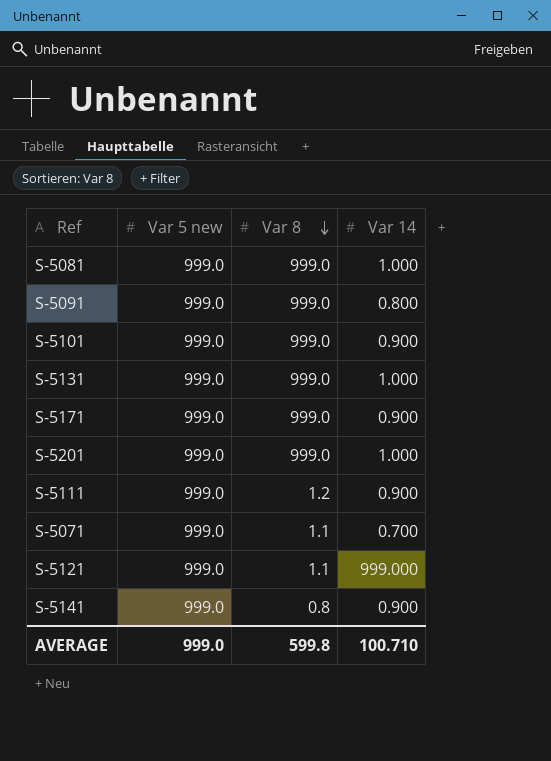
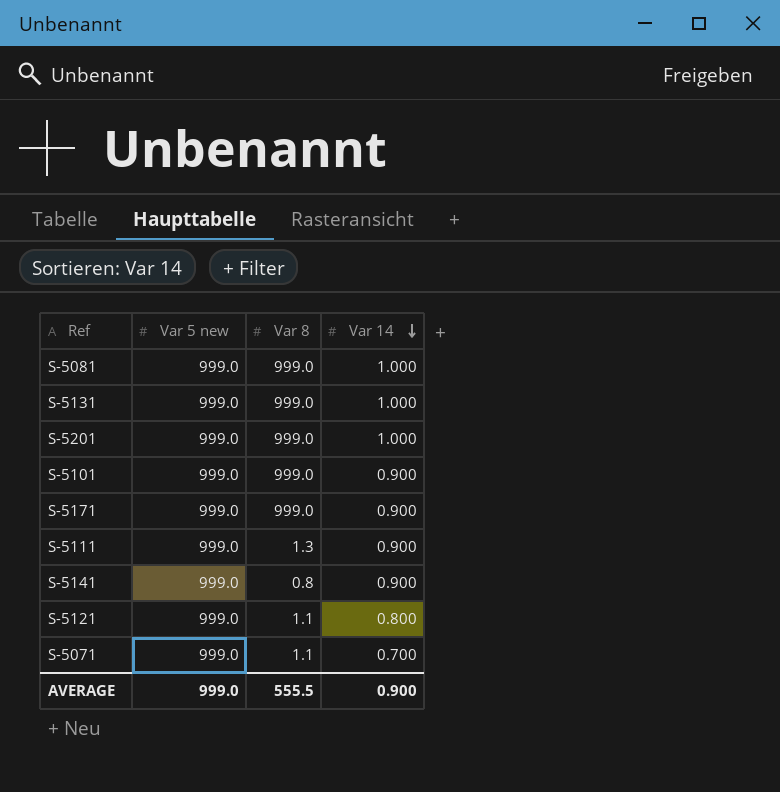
row order: Var 8 descending -> Var 14 descending
row S-5091: 999.0 | 999.0 | 0.800 -> none
S-5111 | Var 8: 1.2 -> 1.3
S-5121 | Var 14: 999.000 -> 0.800
AVERAGE | Var 8: 599.8 -> 555.5
AVERAGE | Var 14: 100.710 -> 0.900

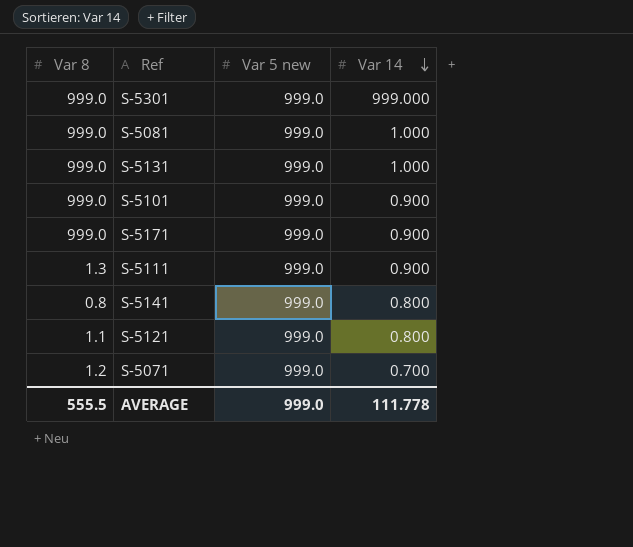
column Var 8 | position: 3 -> 1
row S-5201: 999.0 | 999.0 | 1.000 -> none
row S-5301: none -> 999.0 | 999.0 | 999.000
S-5141 | Var 14: 0.900 -> 0.800
S-5071 | Var 8: 1.1 -> 1.2
AVERAGE | Var 14: 0.900 -> 111.778

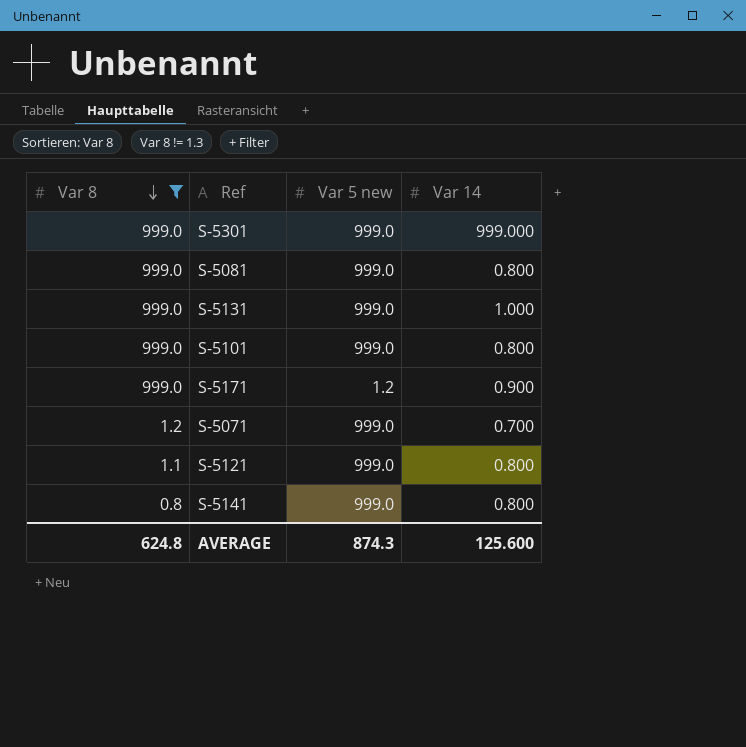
filter: none -> Var 8 != 1.3
row order: Var 14 descending -> Var 8 descending
S-5081 | Var 14: 1.000 -> 0.800
S-5101 | Var 14: 0.900 -> 0.800
S-5171 | Var 5 new: 999.0 -> 1.2
AVERAGE | Var 8: 555.5 -> 624.8
AVERAGE | Var 5 new: 999.0 -> 874.3
AVERAGE | Var 14: 111.778 -> 125.600

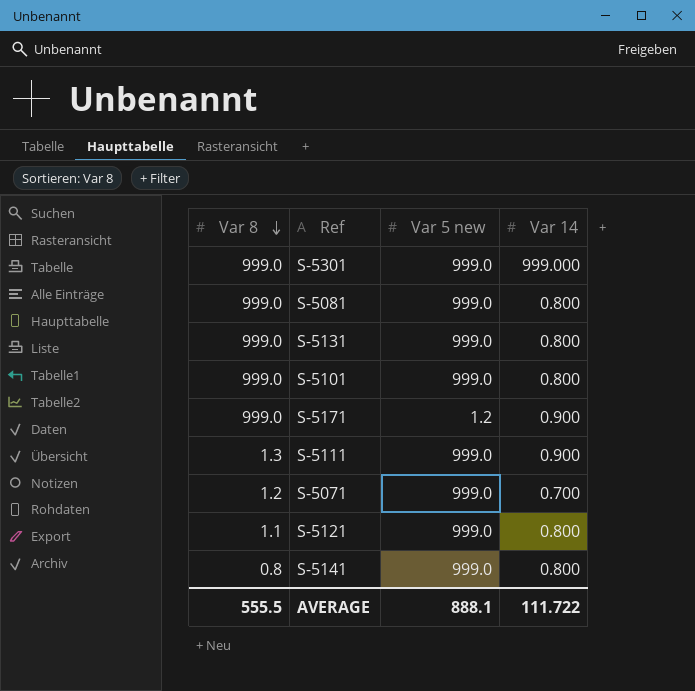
filter: Var 8 != 1.3 -> none
S-5131 | Var 14: 1.000 -> 0.800
AVERAGE | Var 8: 624.8 -> 555.5
AVERAGE | Var 5 new: 874.3 -> 888.1
AVERAGE | Var 14: 125.600 -> 111.722

